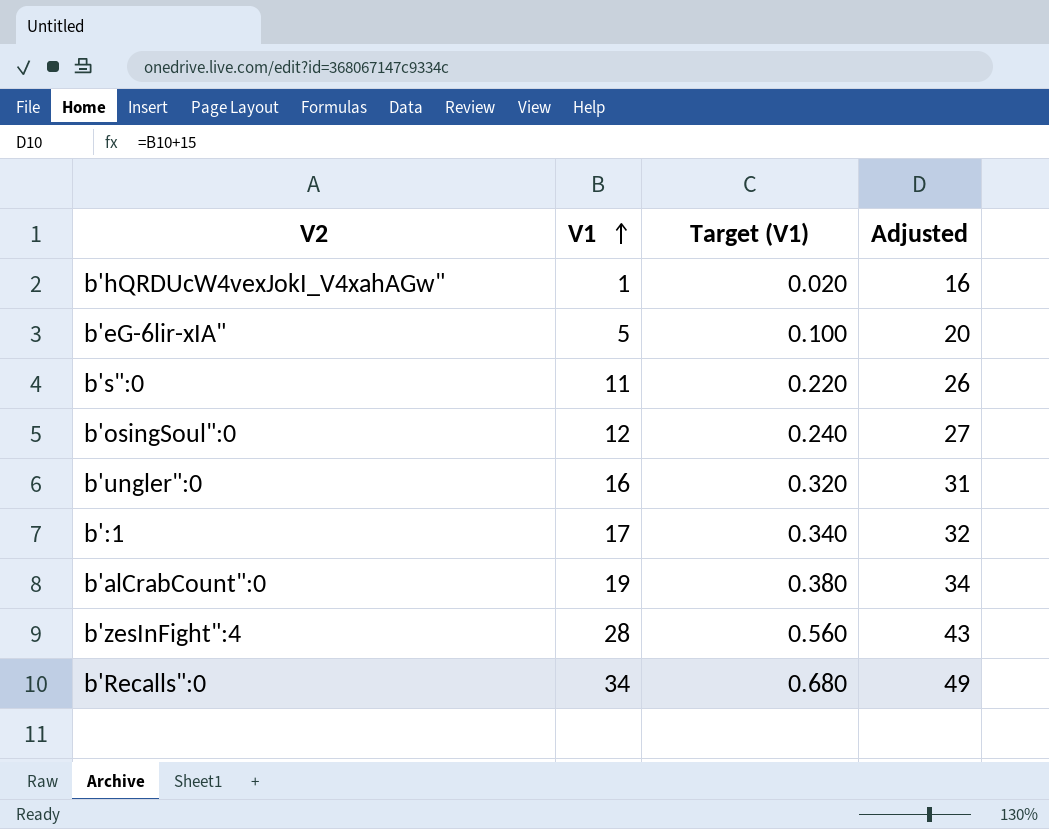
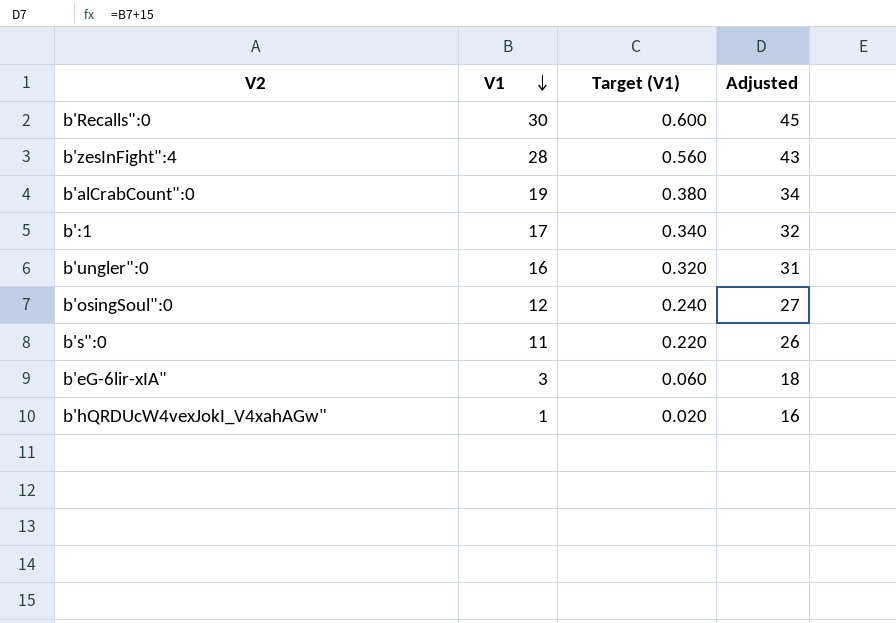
row order: V1 ascending -> V1 descending
b'Recalls":0 | V1: 34 -> 30
b'Recalls":0 | Target (V1): 0.680 -> 0.600
b'Recalls":0 | Adjusted: 49 -> 45
b'eG-6lir-xIA" | V1: 5 -> 3
b'eG-6lir-xIA" | Target (V1): 0.100 -> 0.060
b'eG-6lir-xIA" | Adjusted: 20 -> 18

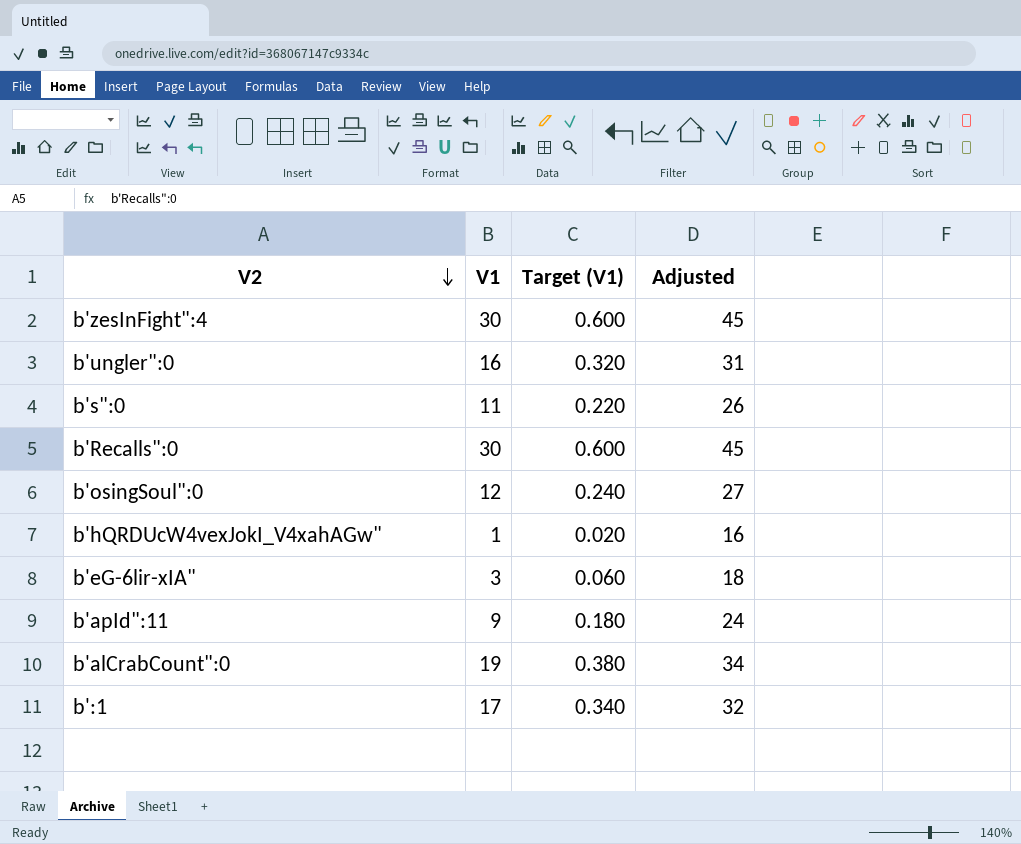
row order: V1 descending -> V2 descending
b'zesInFight":4 | V1: 28 -> 30
b'zesInFight":4 | Target (V1): 0.560 -> 0.600
b'zesInFight":4 | Adjusted: 43 -> 45
row b'apId":11: none -> 9 | 0.180 | 24

